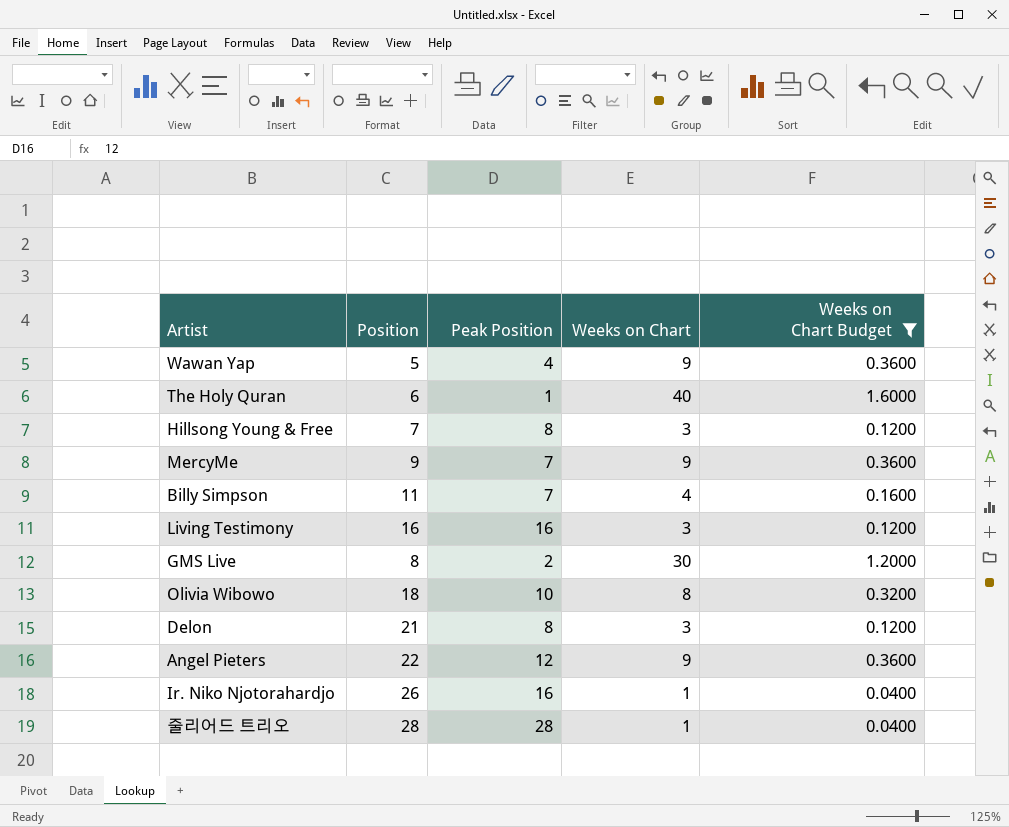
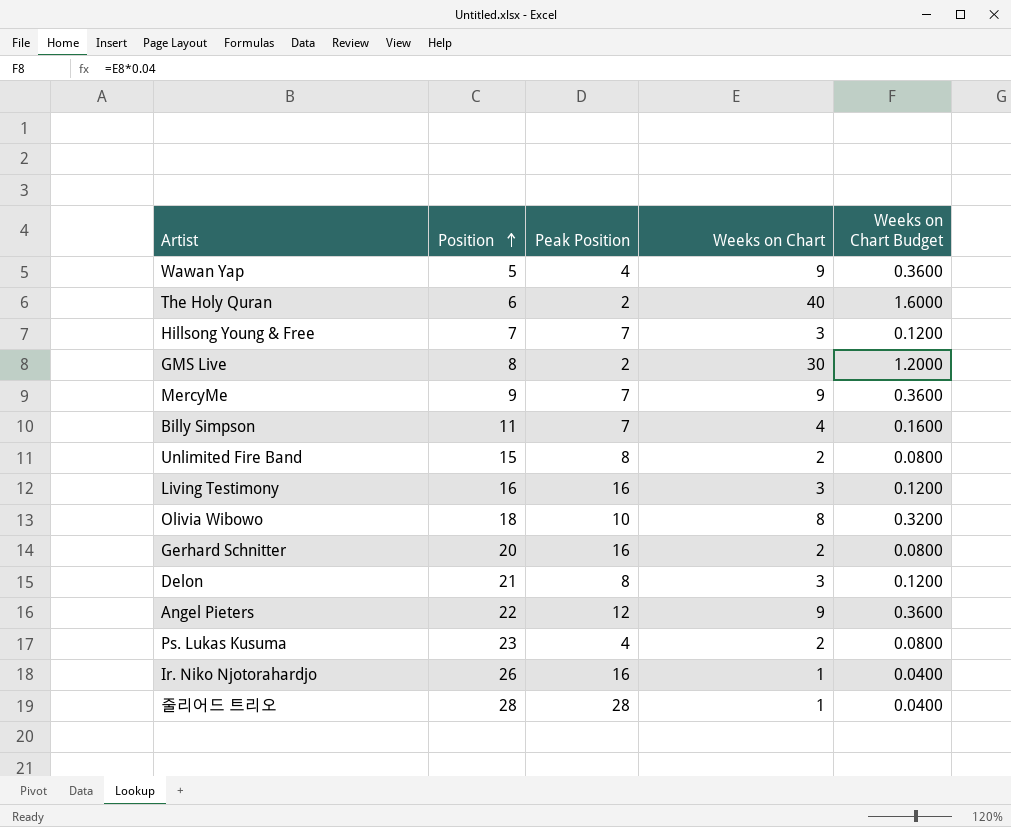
filter: Weeks on Chart Budget != 0.0800 -> none
row order: none -> Position ascending
The Holy Quran | Peak Position: 1 -> 2
Hillsong Young & Free | Peak Position: 8 -> 7

